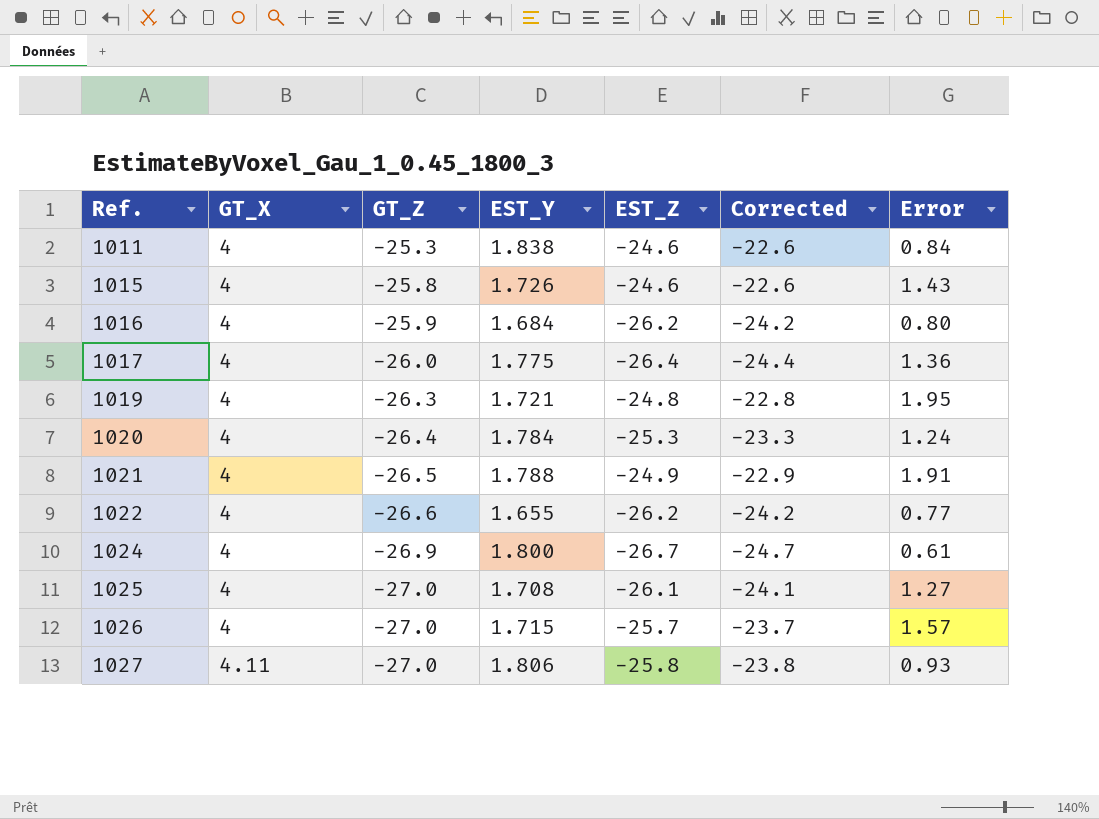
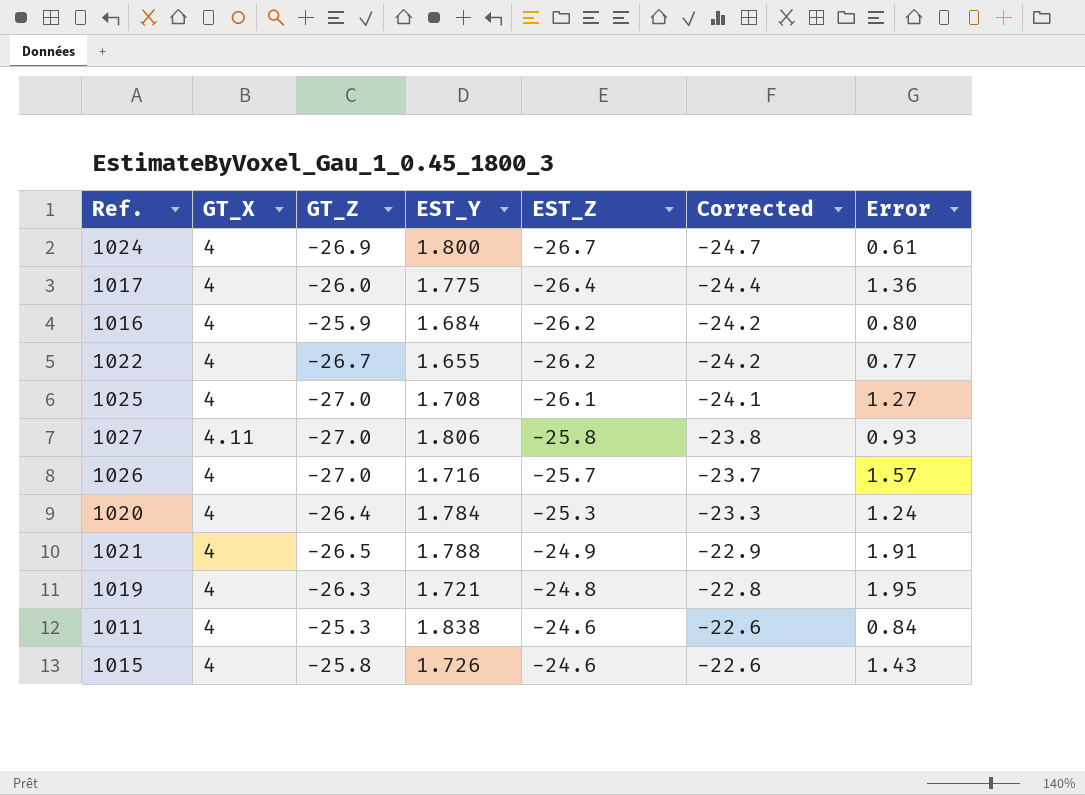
row order: Ref. ascending -> EST_Z ascending
1022 | GT_Z: -26.6 -> -26.7
1026 | EST_Y: 1.715 -> 1.716

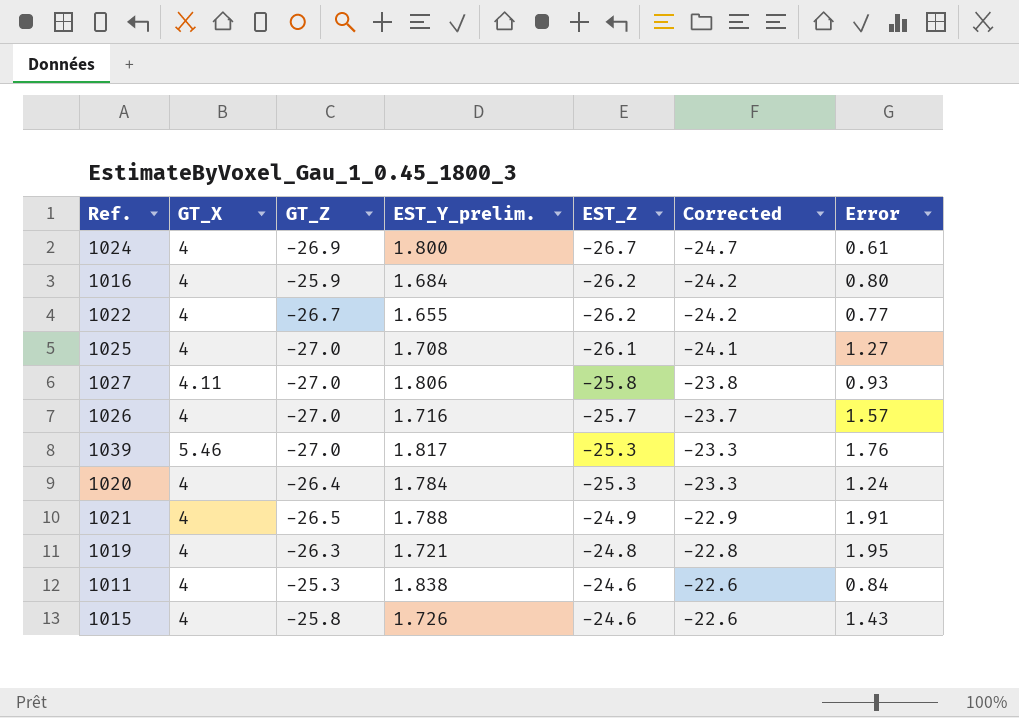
column name: EST_Y -> EST_Y_prelim.
row 1017: 4 | -26.0 | 1.775 | -26.4 | -24.4 | 1.36 -> none
row 1039: none -> 5.46 | -27.0 | 1.817 | -25.3 | -23.3 | 1.76

